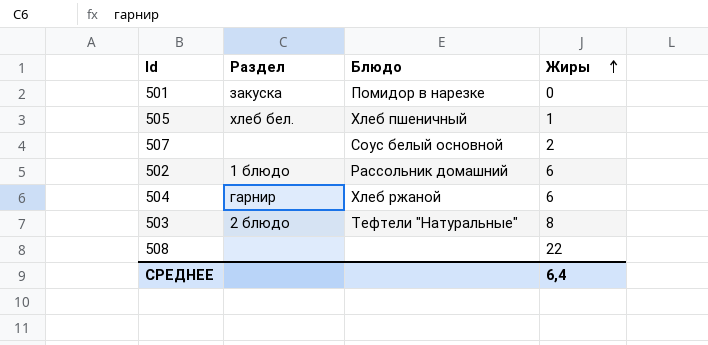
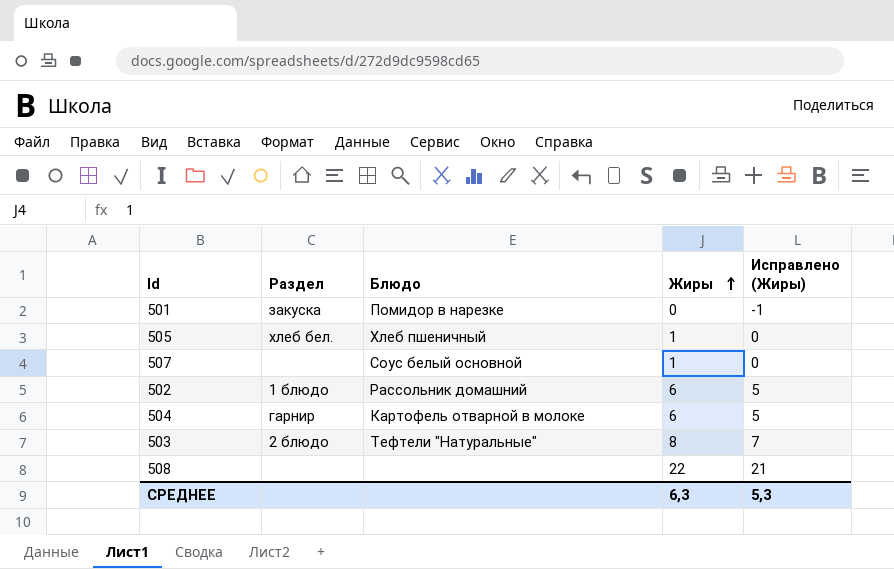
column Исправлено (Жиры) | formula: none -> [Жиры] - 1
507 | Жиры: 2 -> 1
504 | Блюдо: Хлеб ржаной -> Картофель отварной в молоке
СРЕДНЕЕ | Жиры: 6,4 -> 6,3

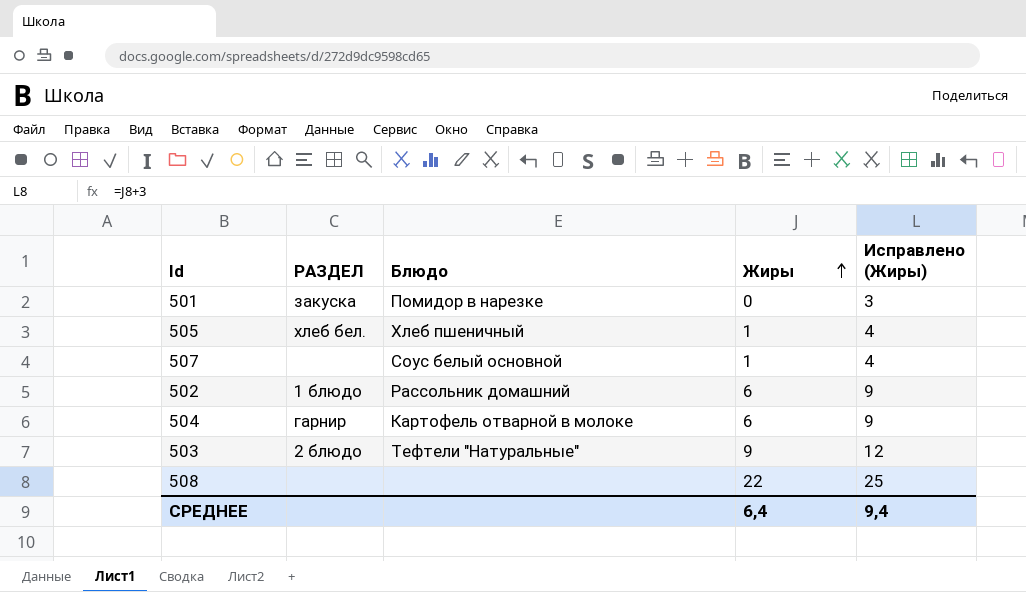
column name: Раздел -> РАЗДЕЛ
column Исправлено (Жиры) | formula: [Жиры] - 1 -> [Жиры] + 3
503 | Жиры: 8 -> 9
СРЕДНЕЕ | Жиры: 6,3 -> 6,4
СРЕДНЕЕ | Исправлено (Жиры): 5,3 -> 9,4

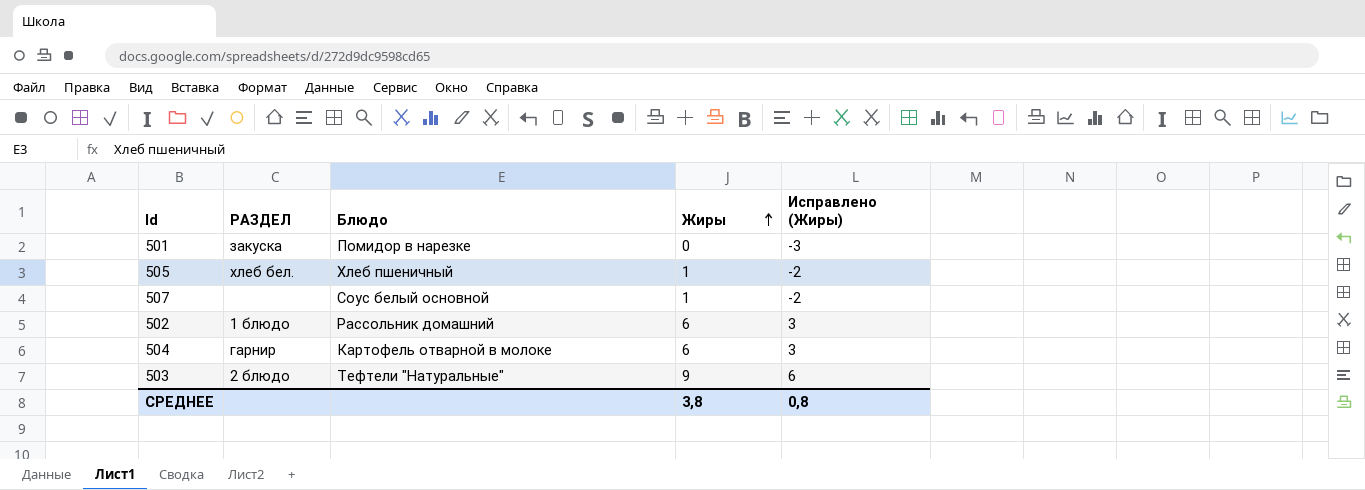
column Исправлено (Жиры) | formula: [Жиры] + 3 -> [Жиры] - 3
row 508: none | none | 22 | 25 -> none
СРЕДНЕЕ | Жиры: 6,4 -> 3,8
СРЕДНЕЕ | Исправлено (Жиры): 9,4 -> 0,8

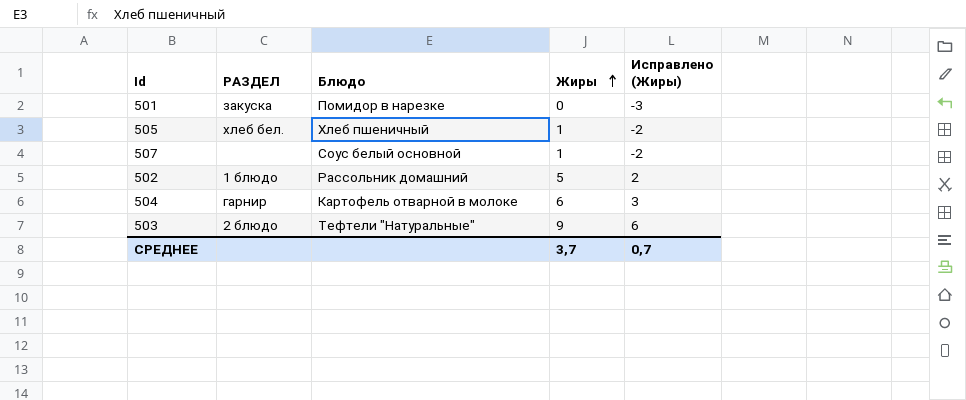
502 | Жиры: 6 -> 5
502 | Исправлено (Жиры): 3 -> 2
СРЕДНЕЕ | Жиры: 3,8 -> 3,7
СРЕДНЕЕ | Исправлено (Жиры): 0,8 -> 0,7

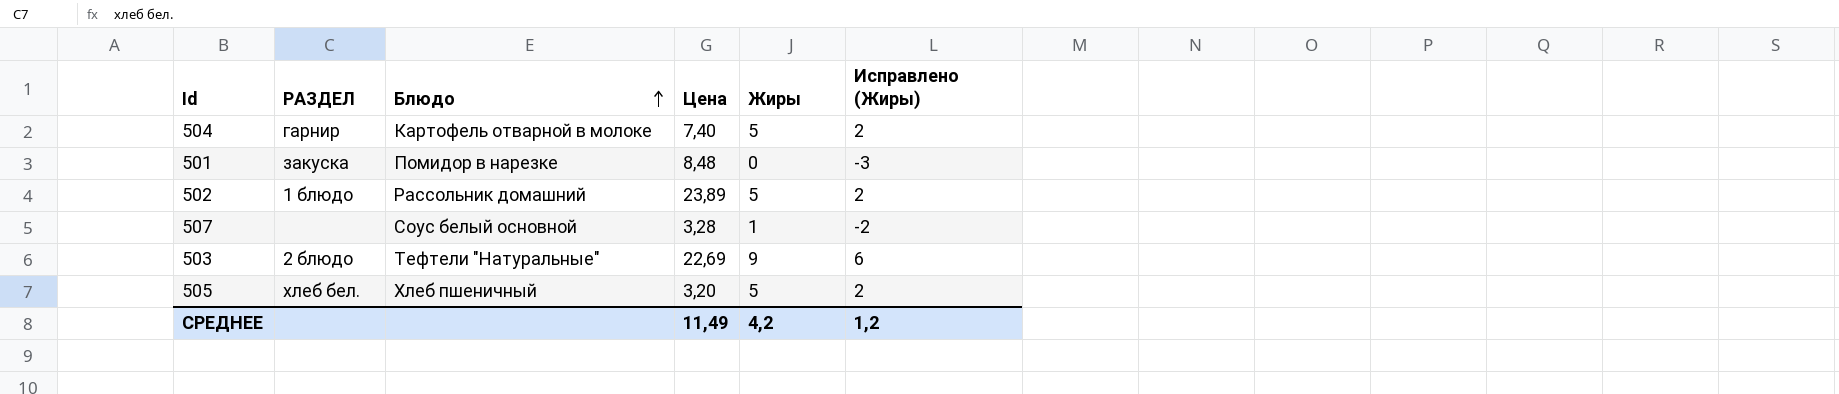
row order: Жиры ascending -> Блюдо ascending
column Цена | position: none -> 4
504 | Жиры: 6 -> 5
504 | Исправлено (Жиры): 3 -> 2
505 | Жиры: 1 -> 5
505 | Исправлено (Жиры): -2 -> 2
СРЕДНЕЕ | Жиры: 3,7 -> 4,2
СРЕДНЕЕ | Исправлено (Жиры): 0,7 -> 1,2

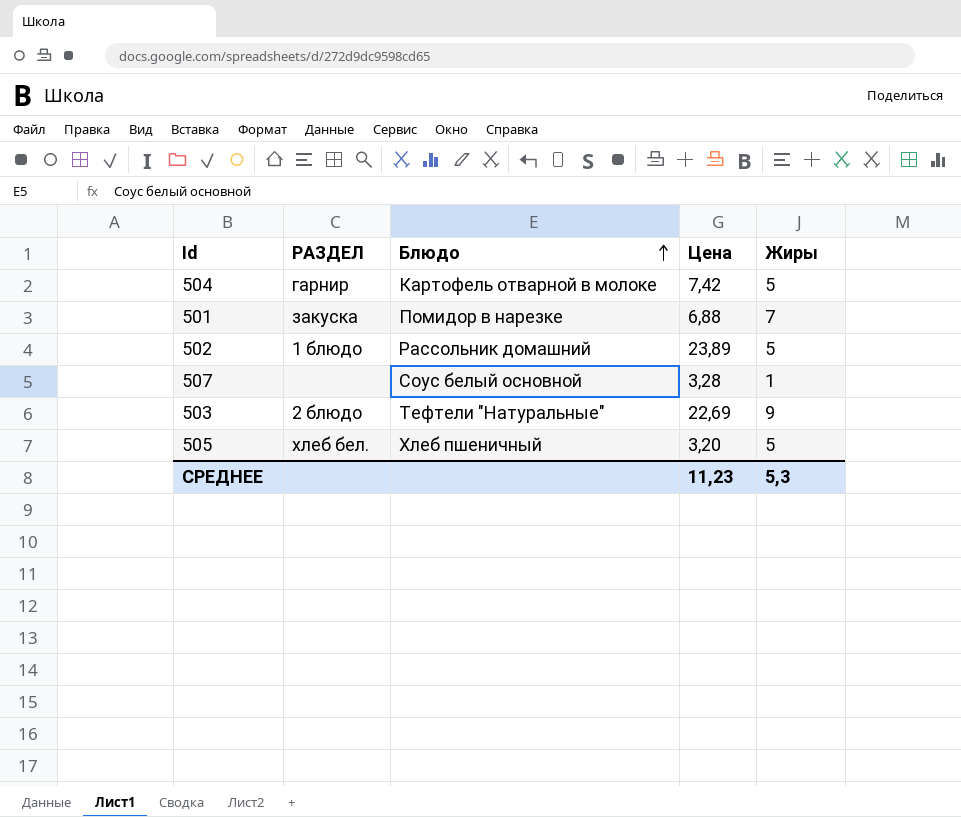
column Исправлено (Жиры) | formula: [Жиры] - 3 -> none
504 | Цена: 7,40 -> 7,42
501 | Цена: 8,48 -> 6,88
501 | Жиры: 0 -> 7
СРЕДНЕЕ | Цена: 11,49 -> 11,23
СРЕДНЕЕ | Жиры: 4,2 -> 5,3

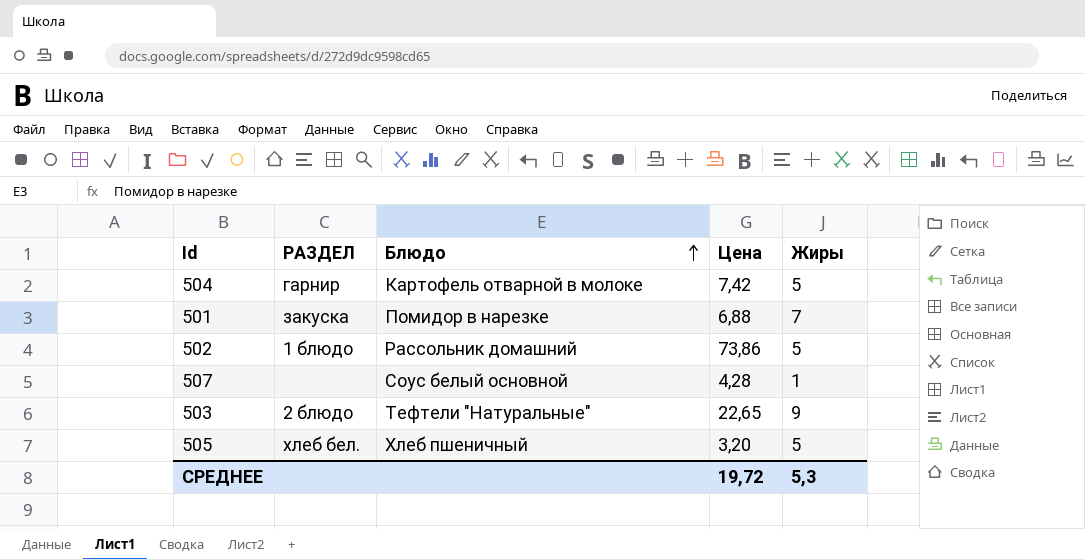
502 | Цена: 23,89 -> 73,86
507 | Цена: 3,28 -> 4,28
503 | Цена: 22,69 -> 22,65
СРЕДНЕЕ | Цена: 11,23 -> 19,72

